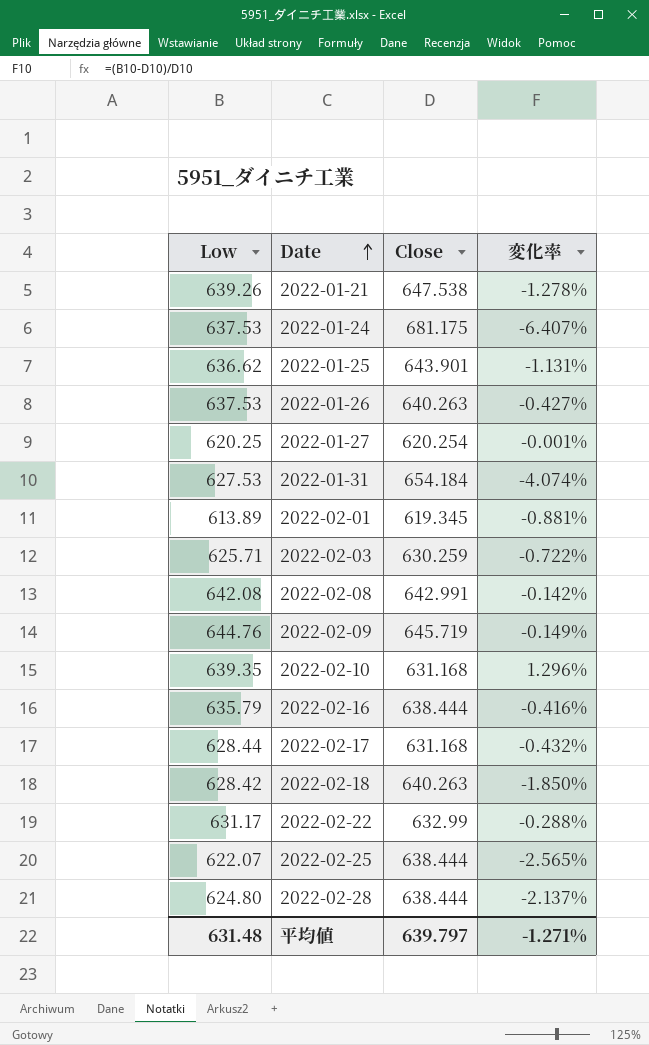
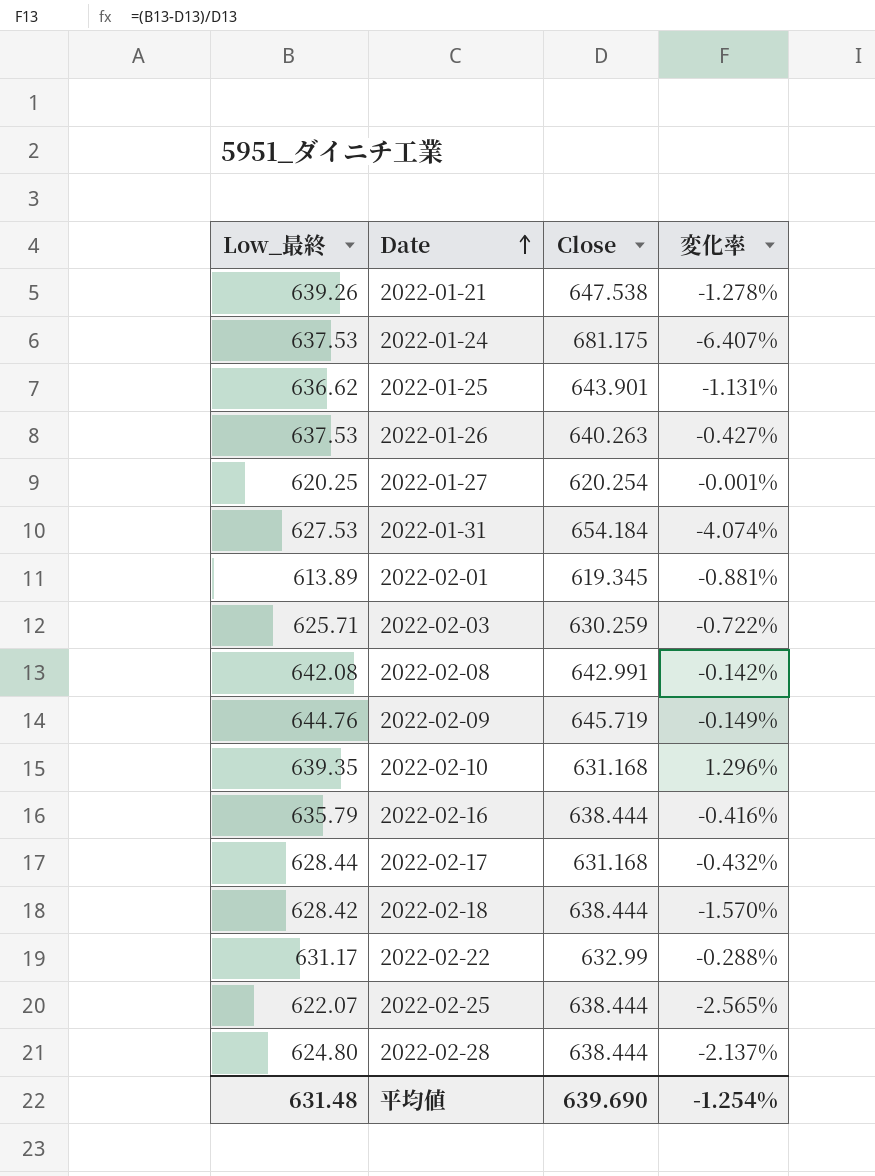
column name: Low -> Low_最終
2022-02-18 | Close: 640.263 -> 638.444
2022-02-18 | 変化率: -1.850% -> -1.570%
平均値 | Close: 639.797 -> 639.690
平均値 | 変化率: -1.271% -> -1.254%

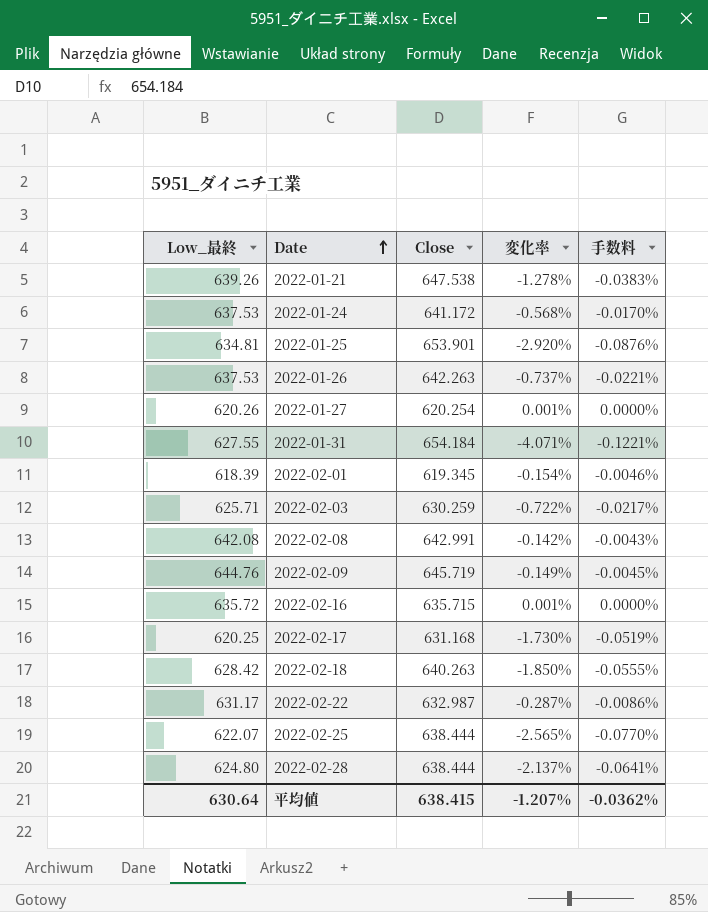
column 手数料 | formula: none -> [変化率] * 0.03
row 2022-02-10: 639.35 | 631.168 | 1.296% -> none
2022-01-24 | Close: 681.175 -> 641.172
2022-01-24 | 変化率: -6.407% -> -0.568%
2022-01-25 | Low_最終: 636.62 -> 634.81
2022-01-25 | Close: 643.901 -> 653.901
2022-01-25 | 変化率: -1.131% -> -2.920%
2022-01-26 | Close: 640.263 -> 642.263
2022-01-26 | 変化率: -0.427% -> -0.737%
2022-01-27 | Low_最終: 620.25 -> 620.26
2022-01-27 | 変化率: -0.001% -> 0.001%
2022-01-31 | Low_最終: 627.53 -> 627.55
2022-01-31 | 変化率: -4.074% -> -4.071%
2022-02-01 | Low_最終: 613.89 -> 618.39
2022-02-01 | 変化率: -0.881% -> -0.154%
2022-02-16 | Low_最終: 635.79 -> 635.72
2022-02-16 | Close: 638.444 -> 635.715
2022-02-16 | 変化率: -0.416% -> 0.001%
2022-02-17 | Low_最終: 628.44 -> 620.25
2022-02-17 | 変化率: -0.432% -> -1.730%
2022-02-18 | Close: 638.444 -> 640.263
2022-02-18 | 変化率: -1.570% -> -1.850%
2022-02-22 | Close: 632.99 -> 632.987
2022-02-22 | 変化率: -0.288% -> -0.287%
平均値 | Low_最終: 631.48 -> 630.64
平均値 | Close: 639.690 -> 638.415
平均値 | 変化率: -1.254% -> -1.207%

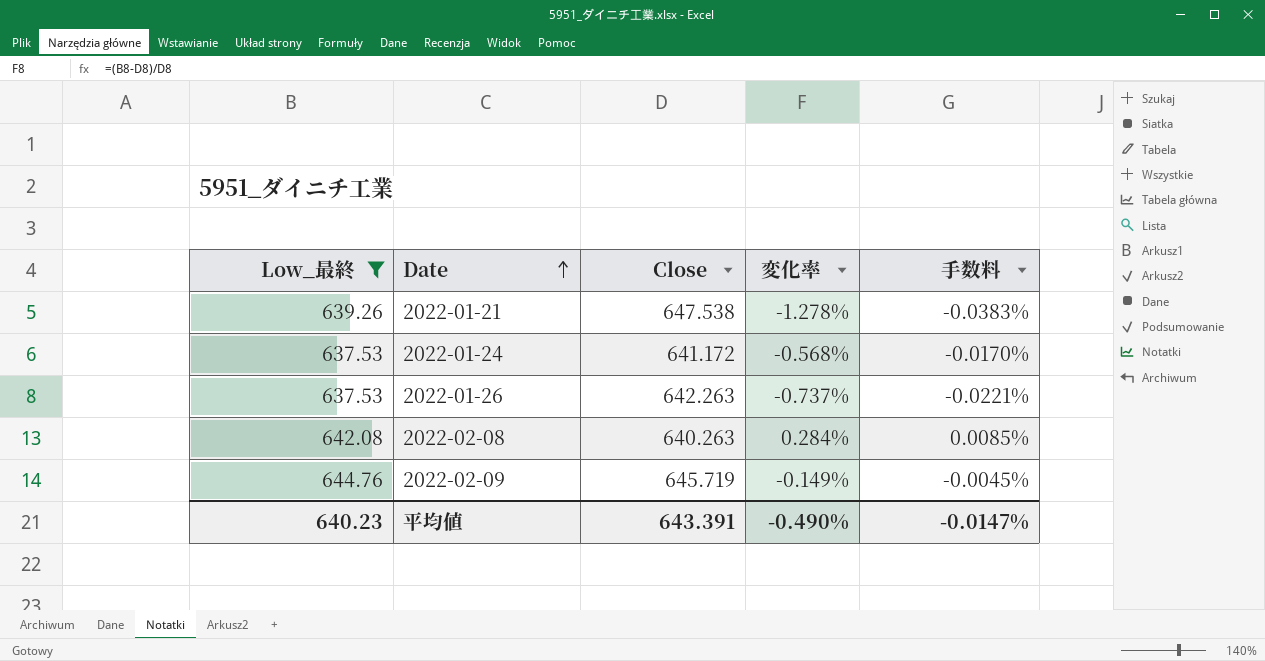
filter: none -> Low_最終 >= 637.53
2022-02-08 | Close: 642.991 -> 640.263
2022-02-08 | 変化率: -0.142% -> 0.284%
2022-02-08 | 手数料: -0.0043% -> 0.0085%
平均値 | Low_最終: 630.64 -> 640.23
平均値 | Close: 638.415 -> 643.391
平均値 | 変化率: -1.207% -> -0.490%
平均値 | 手数料: -0.0362% -> -0.0147%

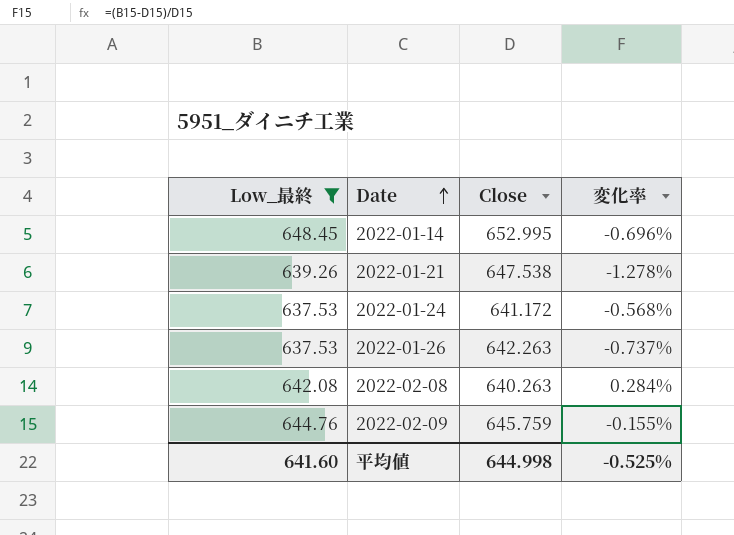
column 手数料 | formula: [変化率] * 0.03 -> none
row 2022-01-14: none -> 648.45 | 652.995 | -0.696%
2022-02-09 | Close: 645.719 -> 645.759
2022-02-09 | 変化率: -0.149% -> -0.155%
平均値 | Low_最終: 640.23 -> 641.60
平均値 | Close: 643.391 -> 644.998
平均値 | 変化率: -0.490% -> -0.525%

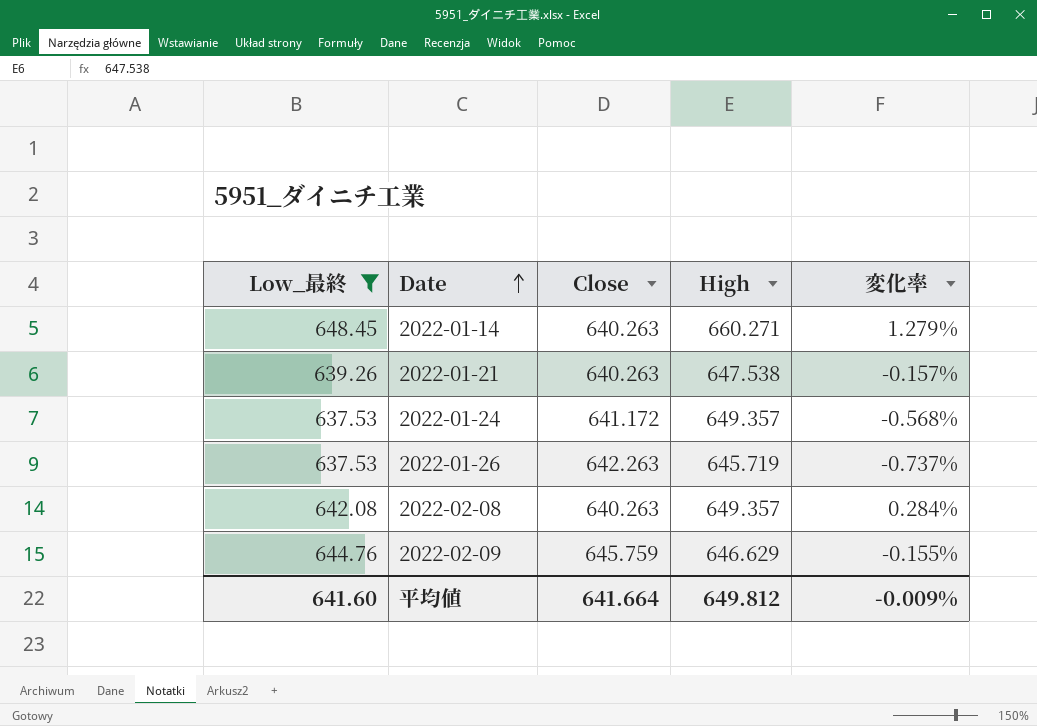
column High | position: none -> 4
2022-01-14 | Close: 652.995 -> 640.263
2022-01-14 | 変化率: -0.696% -> 1.279%
2022-01-21 | Close: 647.538 -> 640.263
2022-01-21 | 変化率: -1.278% -> -0.157%
平均値 | Close: 644.998 -> 641.664
平均値 | 変化率: -0.525% -> -0.009%

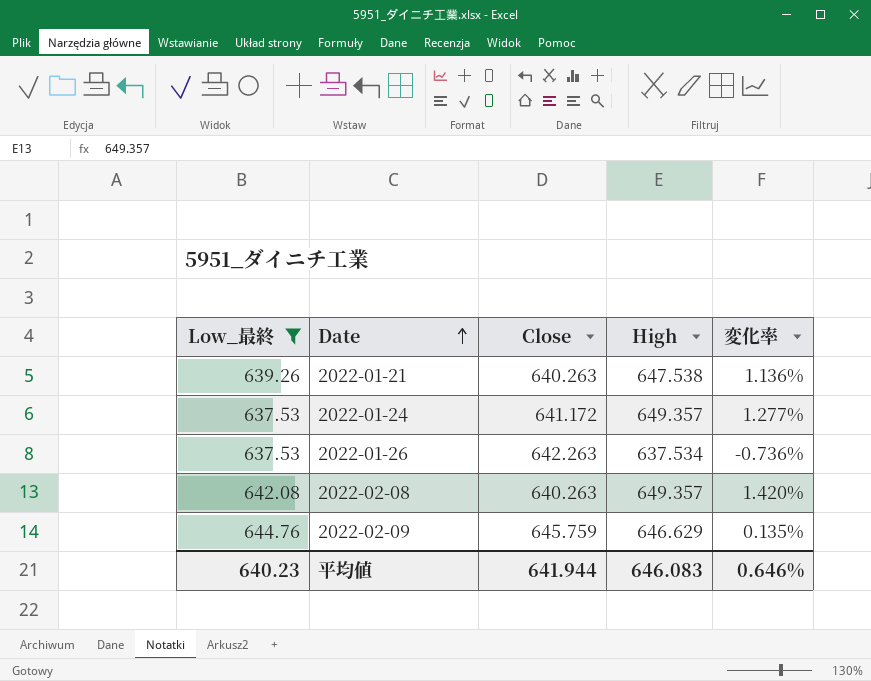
column 変化率 | formula: ([Low_最終] - [Close]) / [Close] -> ([High] - [Close]) / [Close]
row 2022-01-14: 648.45 | 640.263 | 660.271 | 1.279% -> none
2022-01-26 | High: 645.719 -> 637.534
平均値 | Low_最終: 641.60 -> 640.23
平均値 | Close: 641.664 -> 641.944
平均値 | High: 649.812 -> 646.083
平均値 | 変化率: -0.009% -> 0.646%

